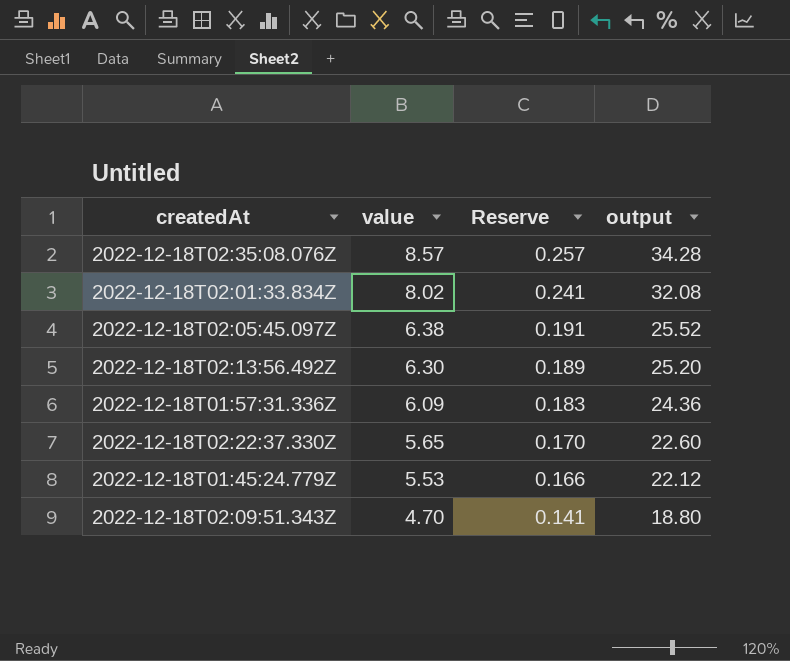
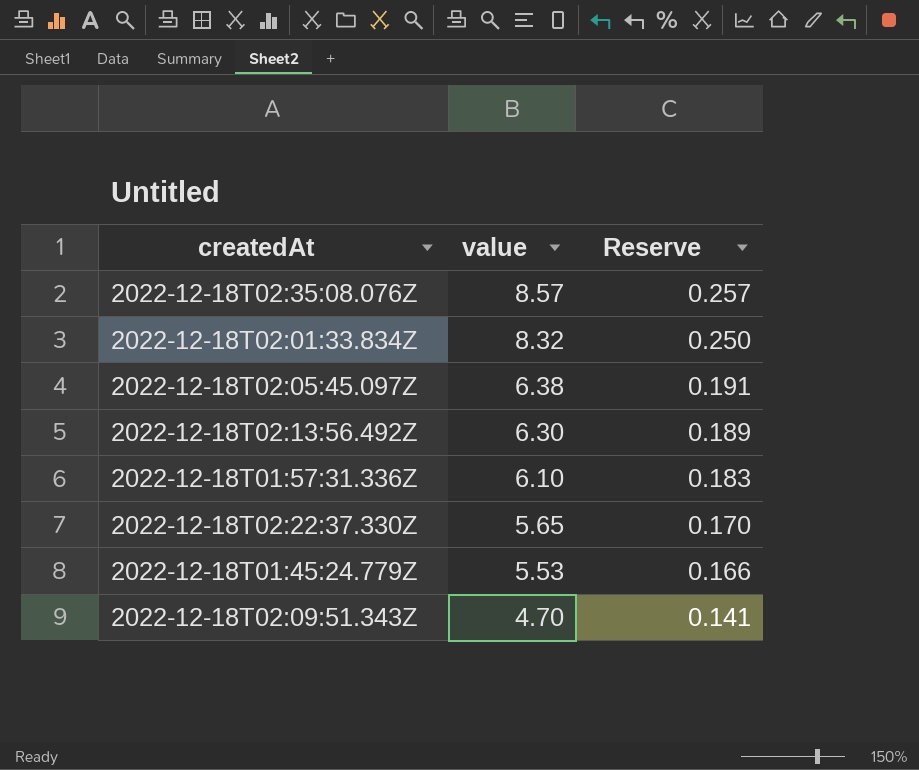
column output | formula: [value] * 4 -> none
2022-12-18T02:01:33.834Z | value: 8.02 -> 8.32
2022-12-18T02:01:33.834Z | Reserve: 0.241 -> 0.250
2022-12-18T01:57:31.336Z | value: 6.09 -> 6.10

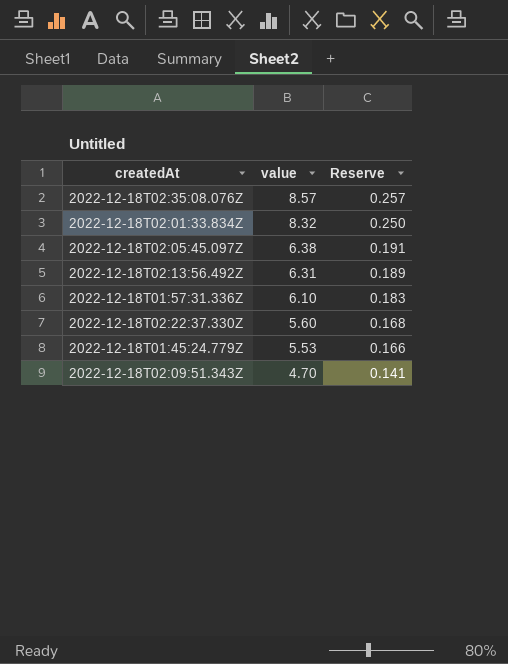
2022-12-18T02:13:56.492Z | value: 6.30 -> 6.31
2022-12-18T02:22:37.330Z | value: 5.65 -> 5.60
2022-12-18T02:22:37.330Z | Reserve: 0.170 -> 0.168

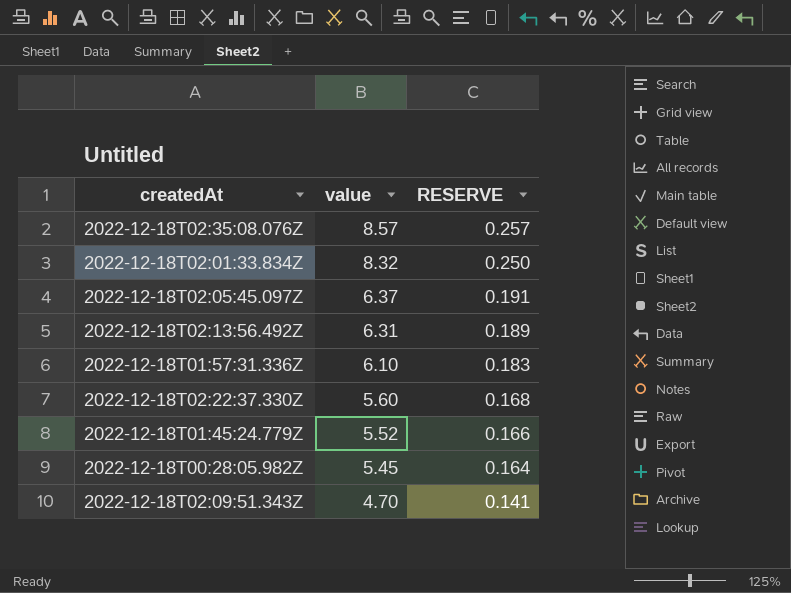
column name: Reserve -> RESERVE
2022-12-18T02:05:45.097Z | value: 6.38 -> 6.37
2022-12-18T01:45:24.779Z | value: 5.53 -> 5.52
row 2022-12-18T00:28:05.982Z: none -> 5.45 | 0.164

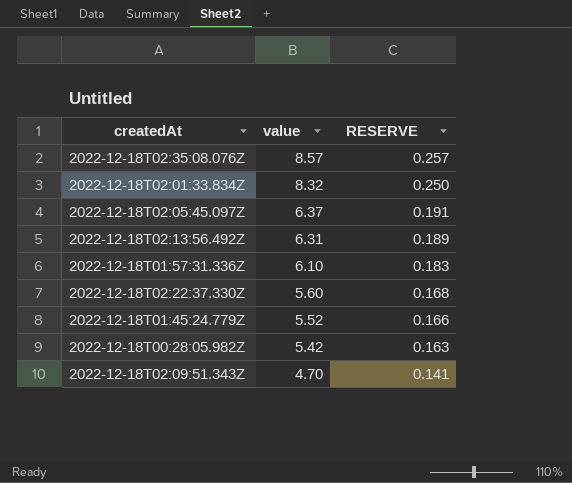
2022-12-18T00:28:05.982Z | value: 5.45 -> 5.42
2022-12-18T00:28:05.982Z | RESERVE: 0.164 -> 0.163

